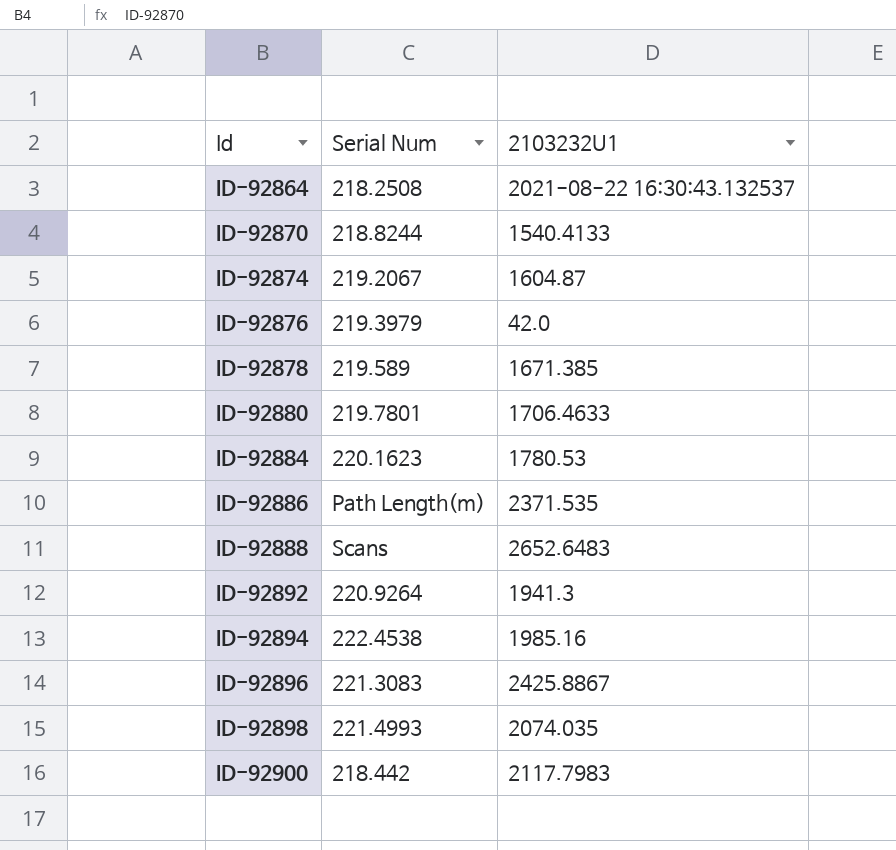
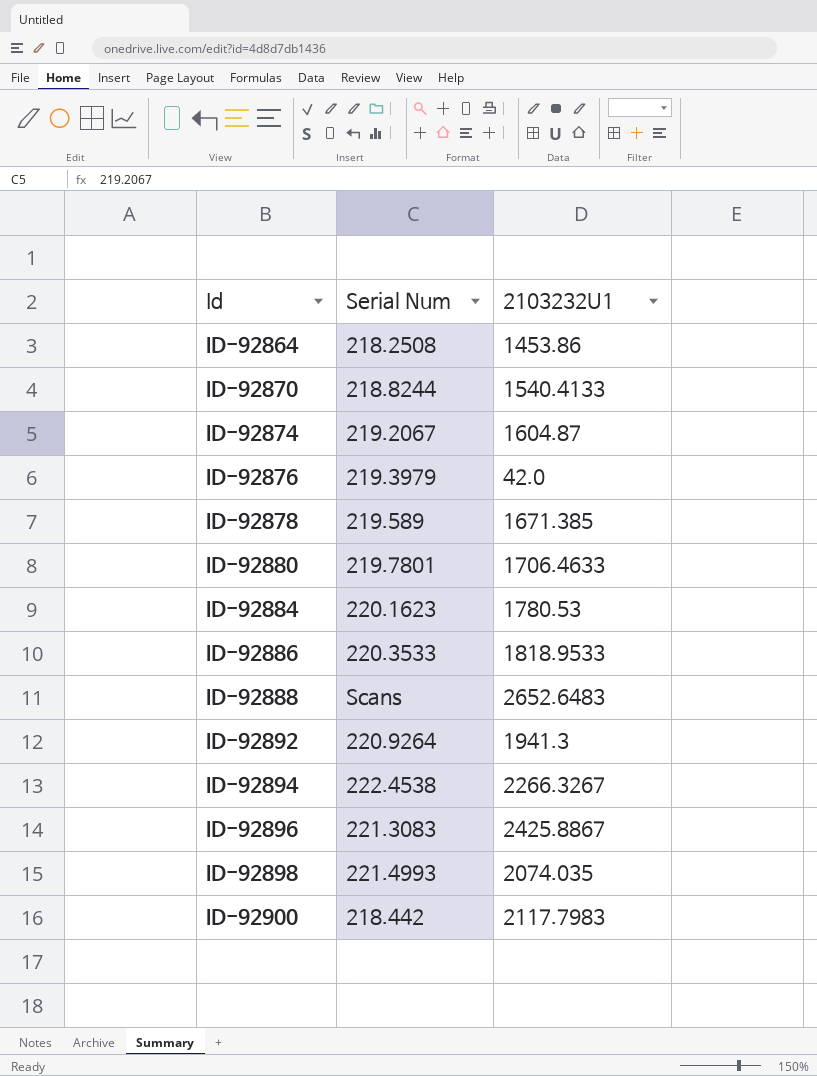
ID-92864 | 2103232U1: 2021-08-22 16:30:43.132537 -> 1453.86
ID-92886 | Serial Num: Path Length(m) -> 220.3533
ID-92886 | 2103232U1: 2371.535 -> 1818.9533
ID-92894 | 2103232U1: 1985.16 -> 2266.3267

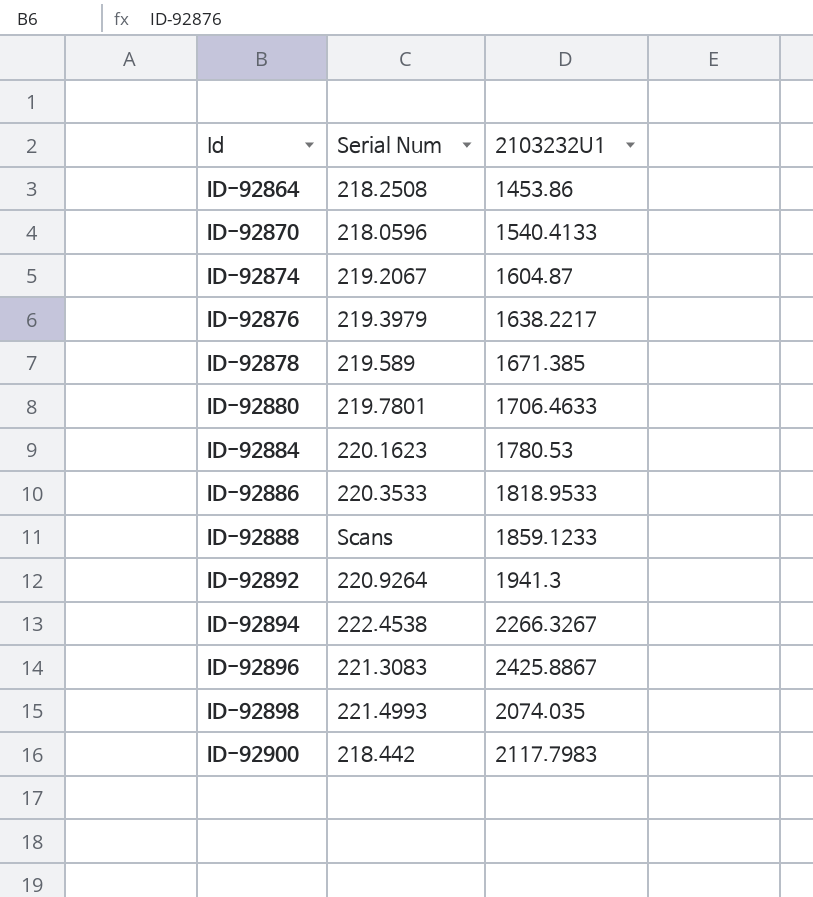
ID-92870 | Serial Num: 218.8244 -> 218.0596
ID-92876 | 2103232U1: 42.0 -> 1638.2217
ID-92888 | 2103232U1: 2652.6483 -> 1859.1233

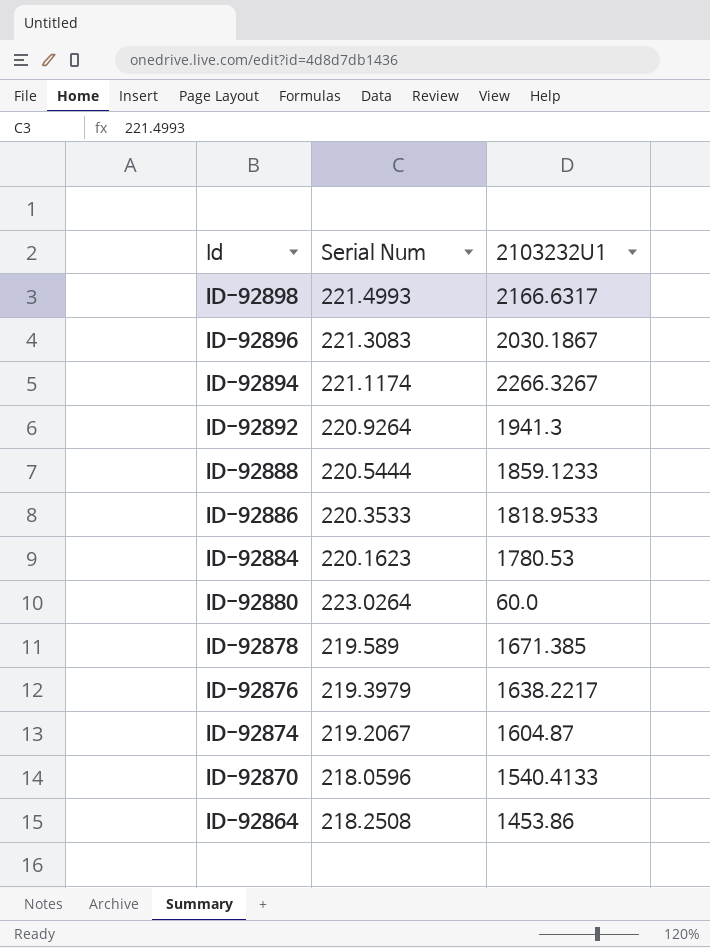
row order: Id ascending -> Id descending
row ID-92900: 218.442 | 2117.7983 -> none
ID-92898 | 2103232U1: 2074.035 -> 2166.6317
ID-92896 | 2103232U1: 2425.8867 -> 2030.1867
ID-92894 | Serial Num: 222.4538 -> 221.1174
ID-92888 | Serial Num: Scans -> 220.5444
ID-92880 | Serial Num: 219.7801 -> 223.0264
ID-92880 | 2103232U1: 1706.4633 -> 60.0

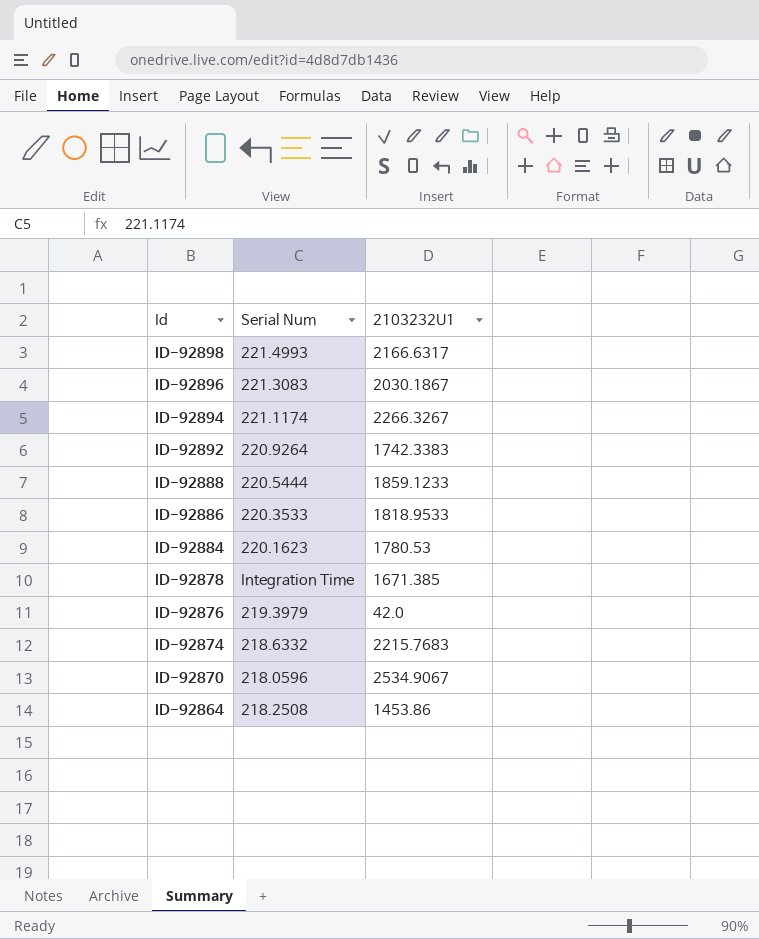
row ID-92880: 223.0264 | 60.0 -> none
ID-92892 | 2103232U1: 1941.3 -> 1742.3383
ID-92878 | Serial Num: 219.589 -> Integration Time
ID-92876 | 2103232U1: 1638.2217 -> 42.0
ID-92874 | Serial Num: 219.2067 -> 218.6332
ID-92874 | 2103232U1: 1604.87 -> 2215.7683
ID-92870 | 2103232U1: 1540.4133 -> 2534.9067

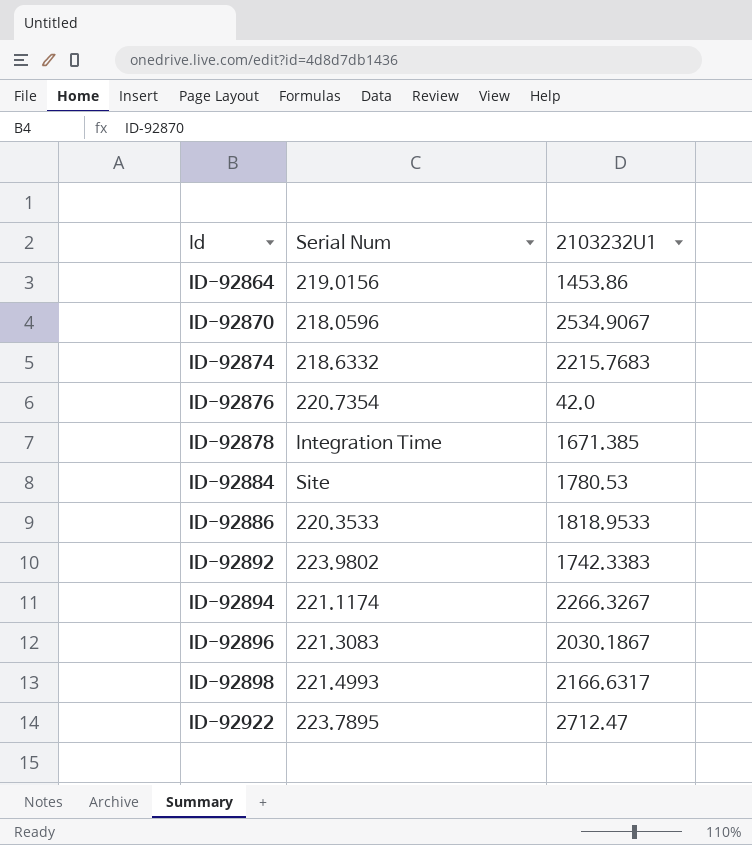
row order: Id descending -> Id ascending
row ID-92888: 220.5444 | 1859.1233 -> none
ID-92864 | Serial Num: 218.2508 -> 219.0156
ID-92876 | Serial Num: 219.3979 -> 220.7354
ID-92884 | Serial Num: 220.1623 -> Site
ID-92892 | Serial Num: 220.9264 -> 223.9802
row ID-92922: none -> 223.7895 | 2712.47

